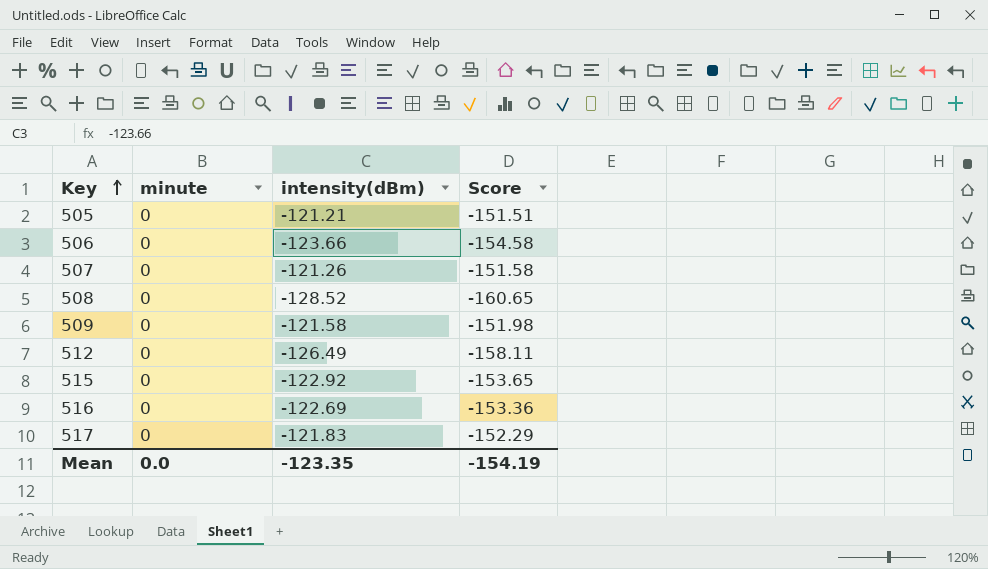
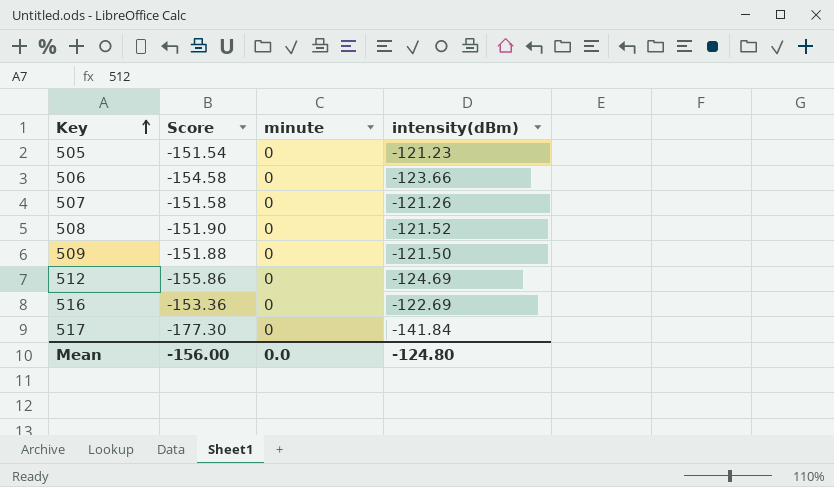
column Score | position: 4 -> 2
row 515: 0 | -122.92 | -153.65 -> none
505 | Score: -151.51 -> -151.54
505 | intensity(dBm): -121.21 -> -121.23
508 | Score: -160.65 -> -151.90
508 | intensity(dBm): -128.52 -> -121.52
509 | Score: -151.98 -> -151.88
509 | intensity(dBm): -121.58 -> -121.50
512 | Score: -158.11 -> -155.86
512 | intensity(dBm): -126.49 -> -124.69
517 | Score: -152.29 -> -177.30
517 | intensity(dBm): -121.83 -> -141.84
Mean | Score: -154.19 -> -156.00
Mean | intensity(dBm): -123.35 -> -124.80

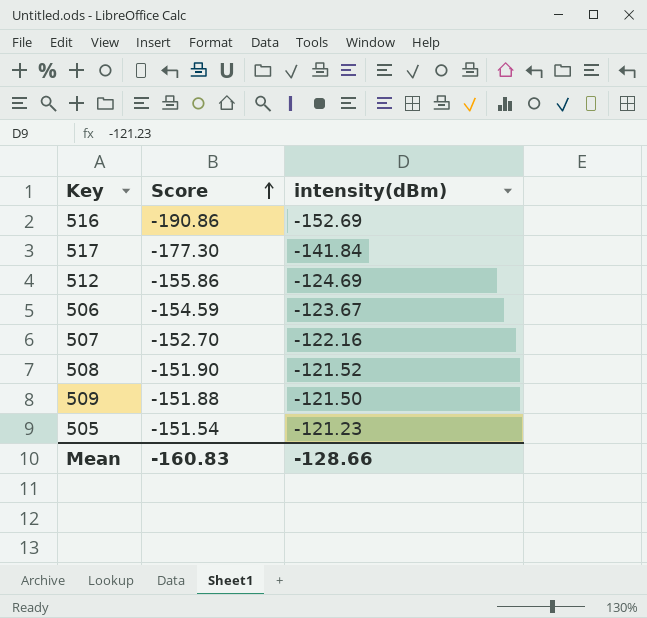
row order: Key ascending -> Score ascending
column minute | position: 3 -> none
516 | Score: -153.36 -> -190.86
516 | intensity(dBm): -122.69 -> -152.69
506 | Score: -154.58 -> -154.59
506 | intensity(dBm): -123.66 -> -123.67
507 | Score: -151.58 -> -152.70
507 | intensity(dBm): -121.26 -> -122.16
Mean | Score: -156.00 -> -160.83
Mean | intensity(dBm): -124.80 -> -128.66

